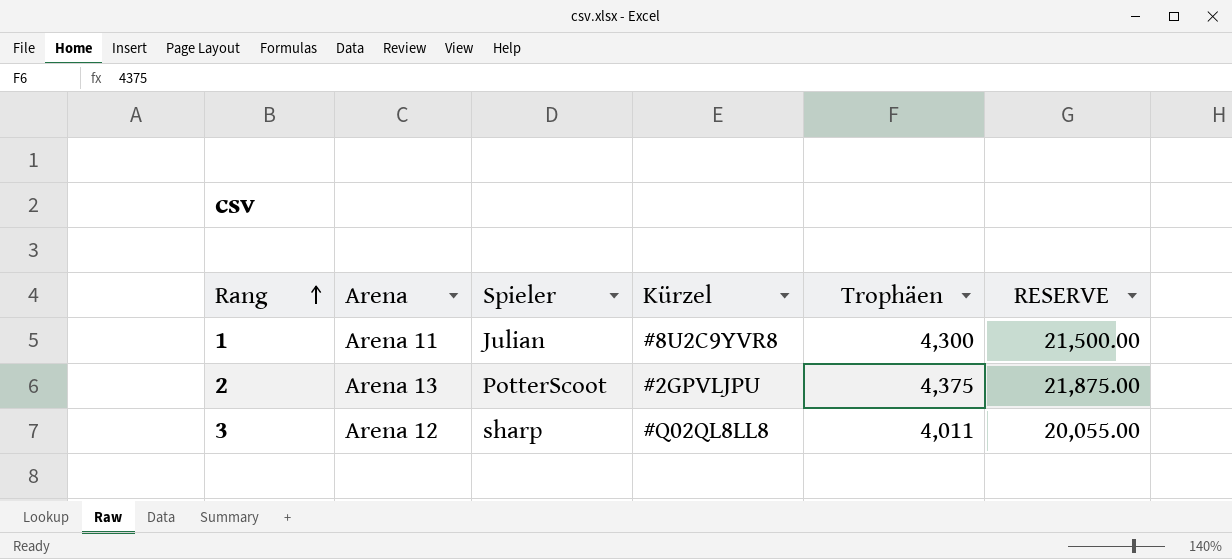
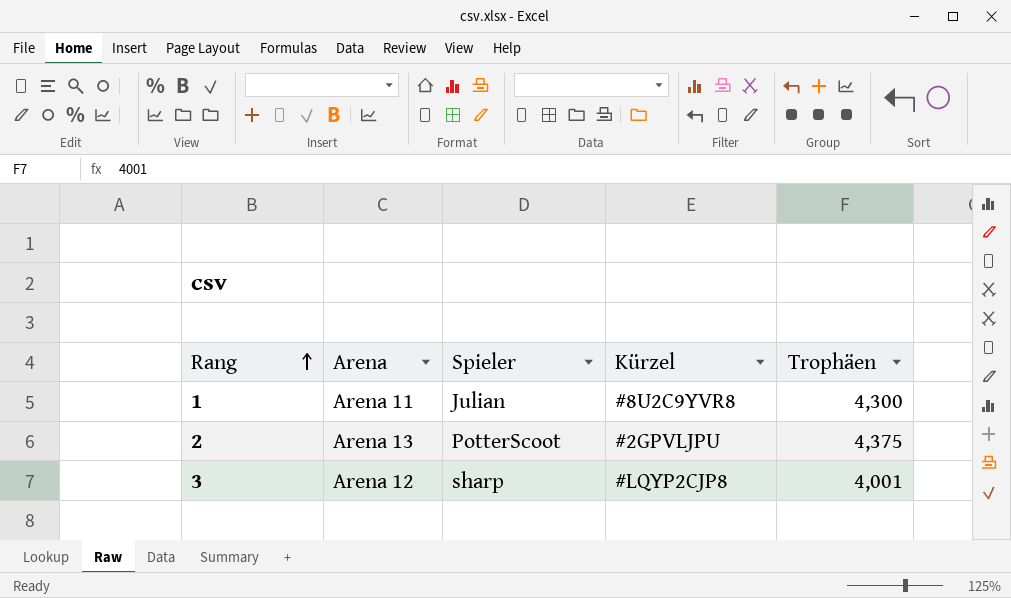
column RESERVE | formula: [Trophäen] * 5 -> none
3 | Kürzel: #Q02QL8LL8 -> #LQYP2CJP8
3 | Trophäen: 4,011 -> 4,001

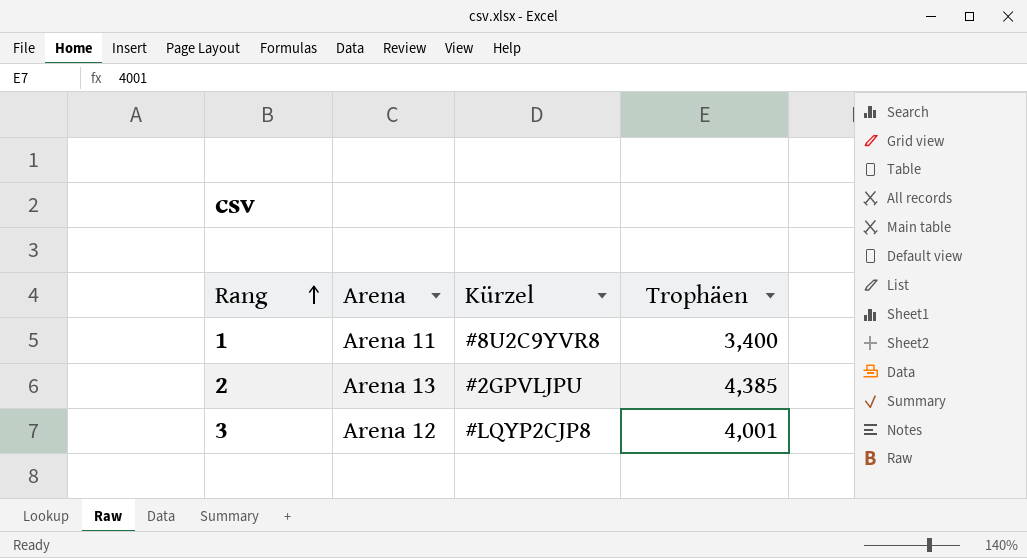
column Spieler | position: 3 -> none
1 | Trophäen: 4,300 -> 3,400
2 | Trophäen: 4,375 -> 4,385

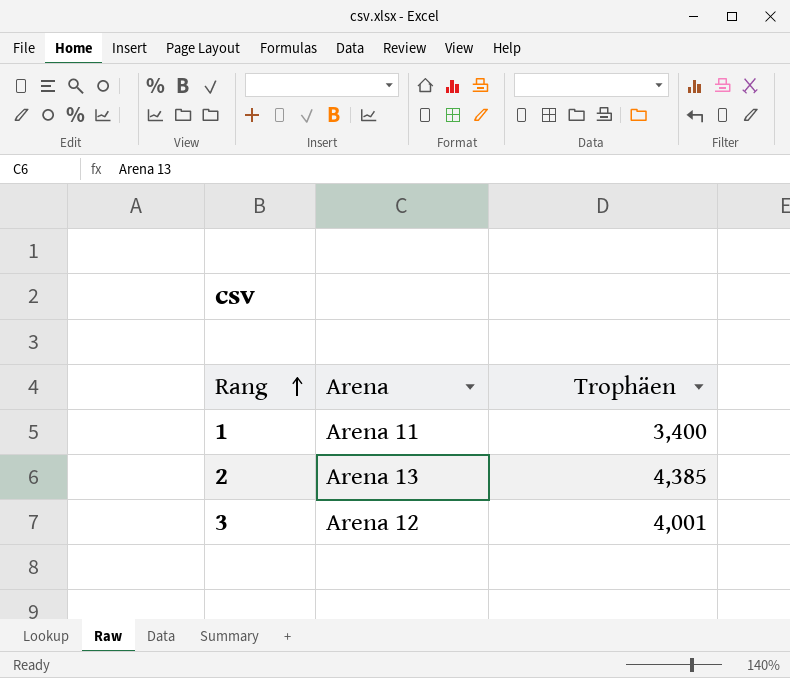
column Kürzel | position: 3 -> none

